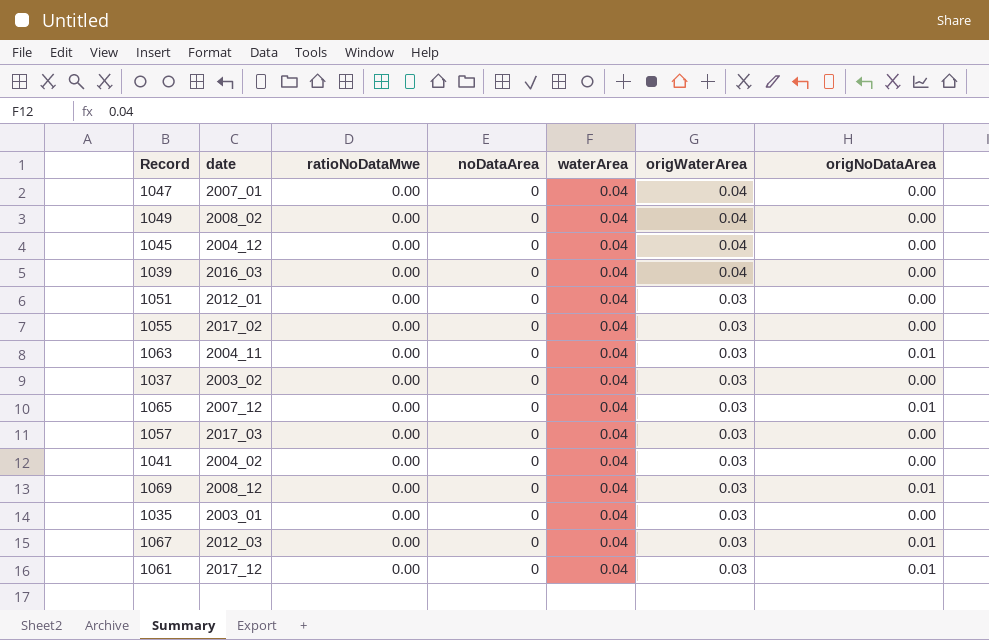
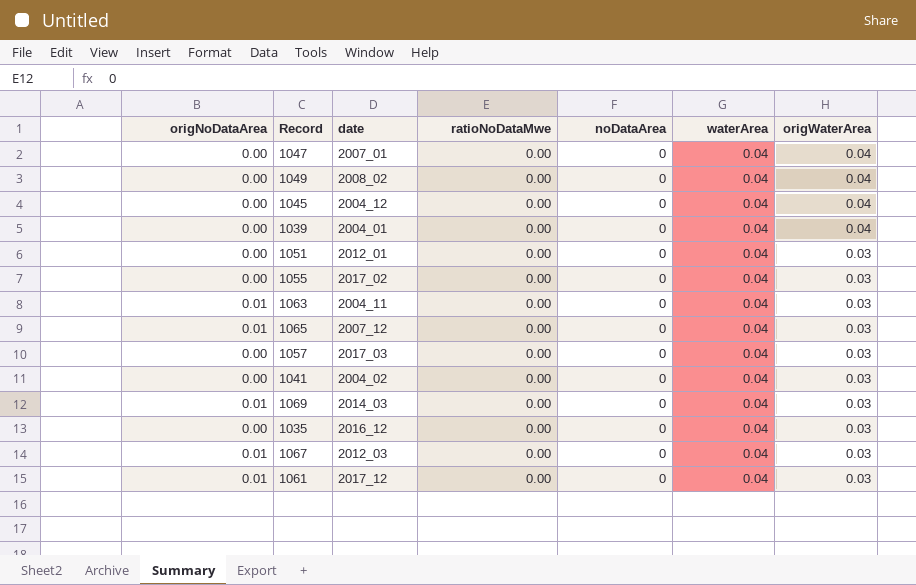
column origNoDataArea | position: 7 -> 1
row 1037: 2003_02 | 0.00 | 0 | 0.04 | 0.03 | 0.00 -> none
1039 | date: 2016_03 -> 2004_01
1069 | date: 2008_12 -> 2014_03
1035 | date: 2003_01 -> 2016_12

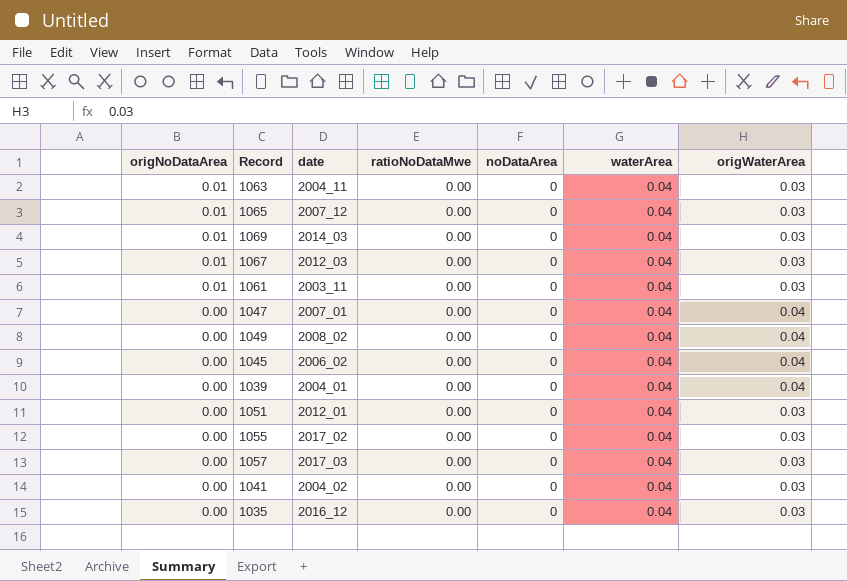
row order: origWaterArea descending -> origNoDataArea descending
1061 | date: 2017_12 -> 2003_11
1045 | date: 2004_12 -> 2006_02

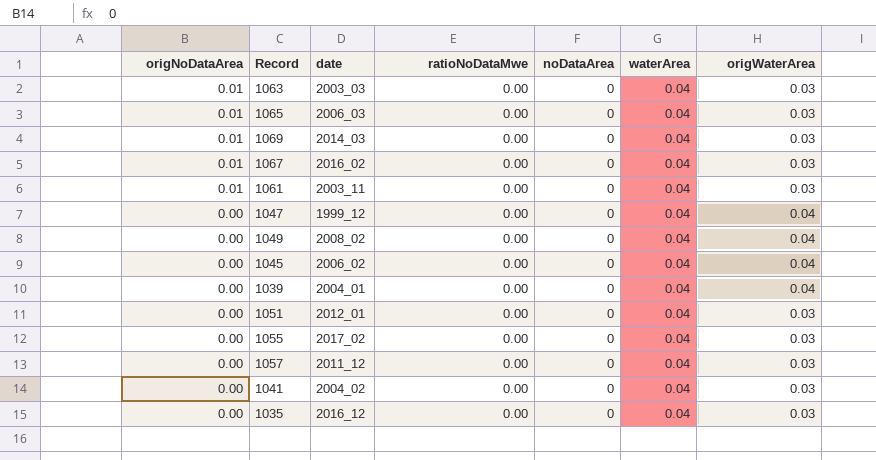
1063 | date: 2004_11 -> 2003_03
1065 | date: 2007_12 -> 2006_03
1067 | date: 2012_03 -> 2016_02
1047 | date: 2007_01 -> 1999_12
1057 | date: 2017_03 -> 2011_12

